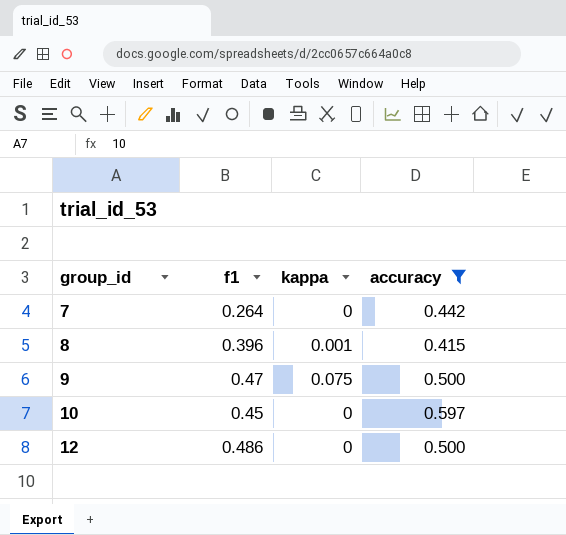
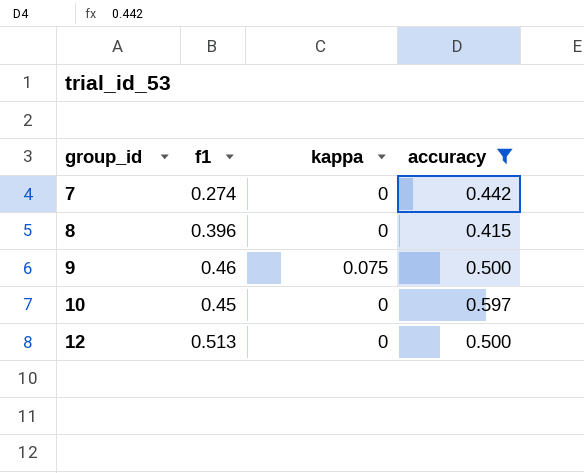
7 | f1: 0.264 -> 0.274
8 | kappa: 0.001 -> 0
9 | f1: 0.47 -> 0.46
12 | f1: 0.486 -> 0.513

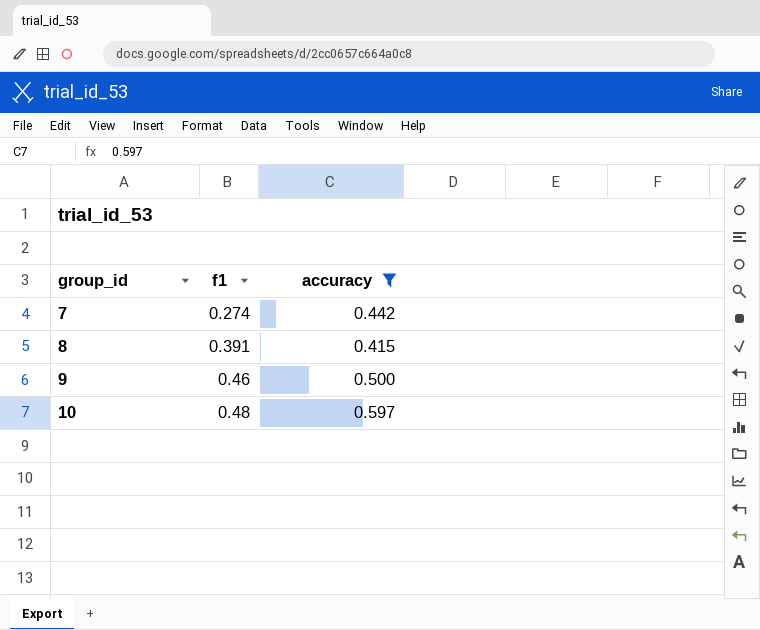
column kappa | position: 3 -> none
row 12: 0.513 | 0 | 0.500 -> none
8 | f1: 0.396 -> 0.391
10 | f1: 0.45 -> 0.48

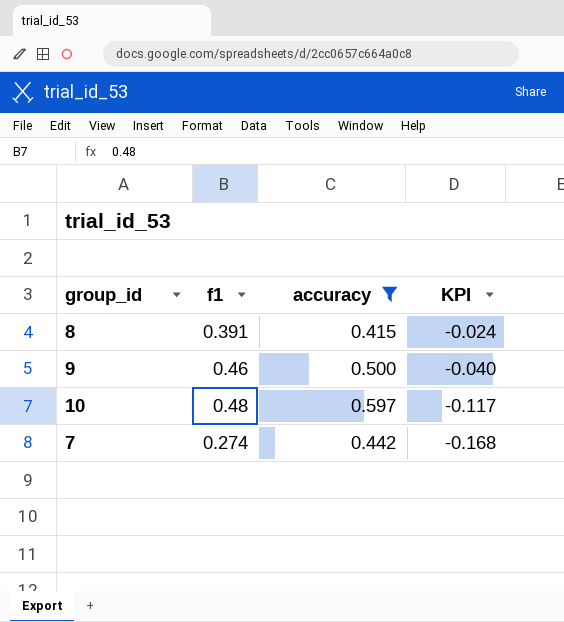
row order: group_id ascending -> KPI descending
column KPI | formula: none -> [f1] - [accuracy]

